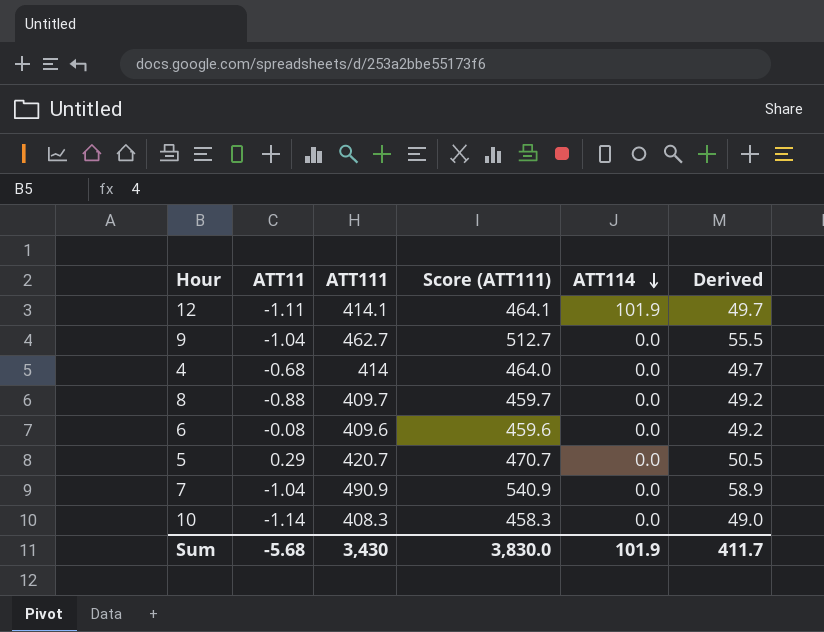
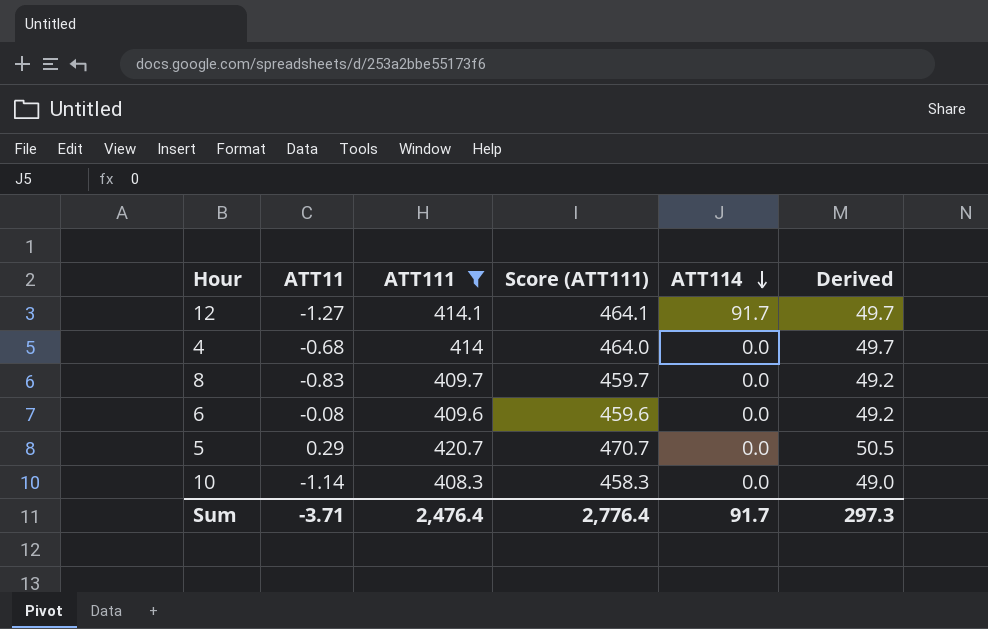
filter: none -> ATT111 <= 420.7
12 | ATT11: -1.11 -> -1.27
12 | ATT114: 101.9 -> 91.7
8 | ATT11: -0.88 -> -0.83
Sum | ATT11: -5.68 -> -3.71
Sum | ATT111: 3,430 -> 2,476.4
Sum | Score (ATT111): 3,830.0 -> 2,776.4
Sum | ATT114: 101.9 -> 91.7
Sum | Derived: 411.7 -> 297.3

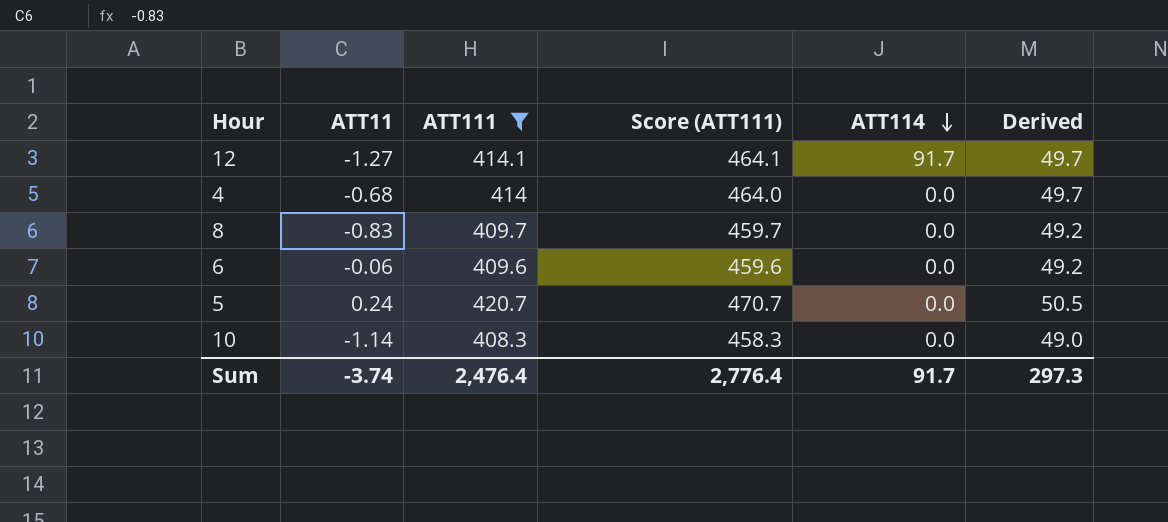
6 | ATT11: -0.08 -> -0.06
5 | ATT11: 0.29 -> 0.24
Sum | ATT11: -3.71 -> -3.74

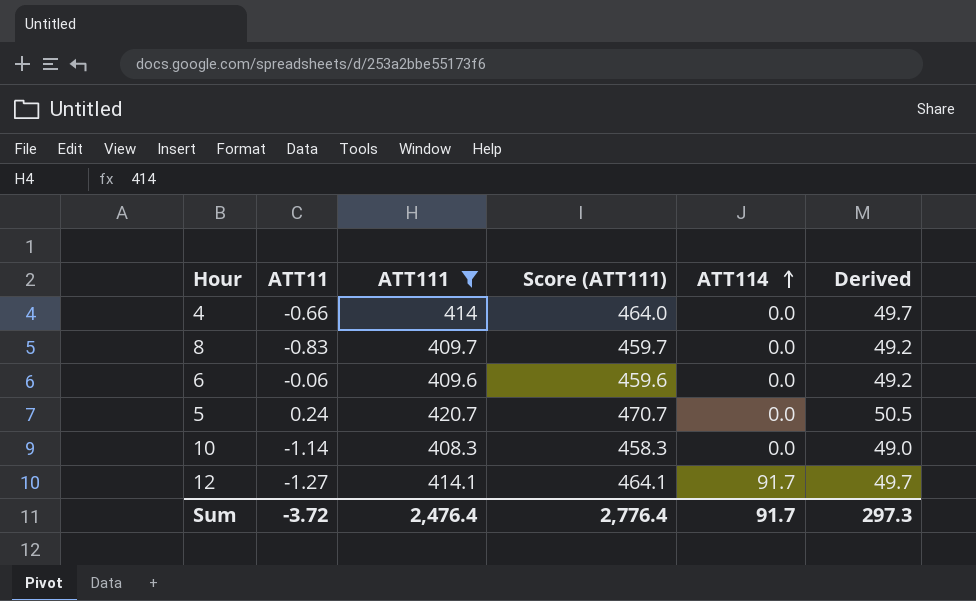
row order: ATT114 descending -> ATT114 ascending
4 | ATT11: -0.68 -> -0.66
Sum | ATT11: -3.74 -> -3.72

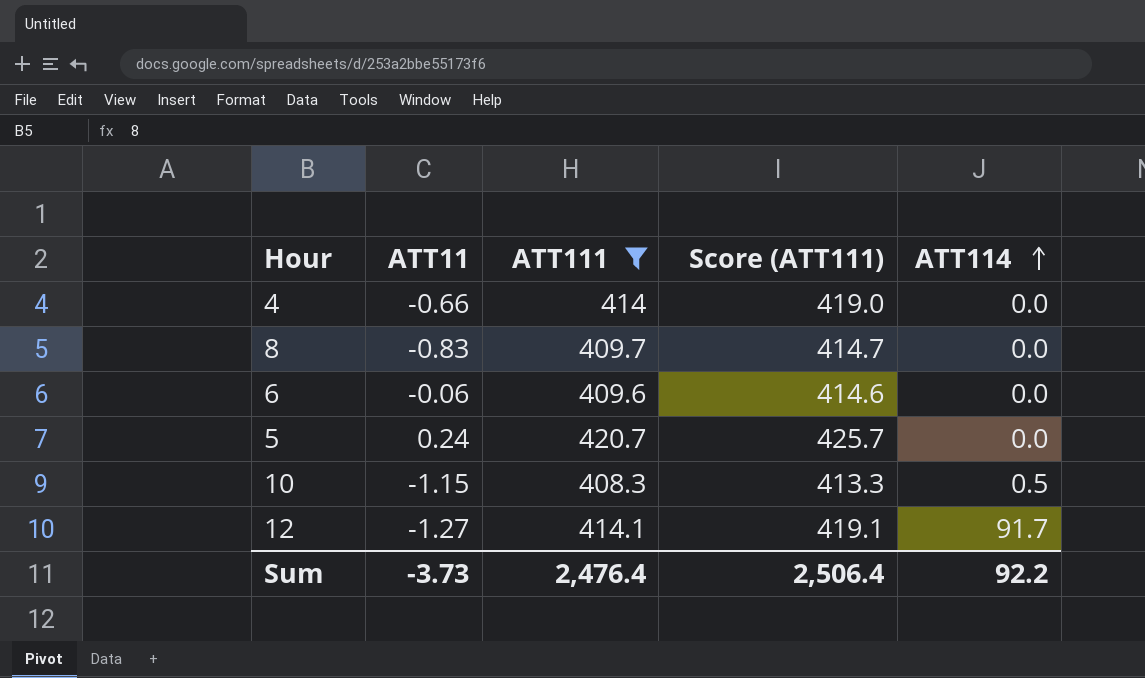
column Derived | formula: [ATT111] * 0.12 -> none
column Score (ATT111) | formula: [ATT111] + 50 -> [ATT111] + 5
10 | ATT11: -1.14 -> -1.15
10 | ATT114: 0.0 -> 0.5
Sum | ATT11: -3.72 -> -3.73
Sum | Score (ATT111): 2,776.4 -> 2,506.4
Sum | ATT114: 91.7 -> 92.2

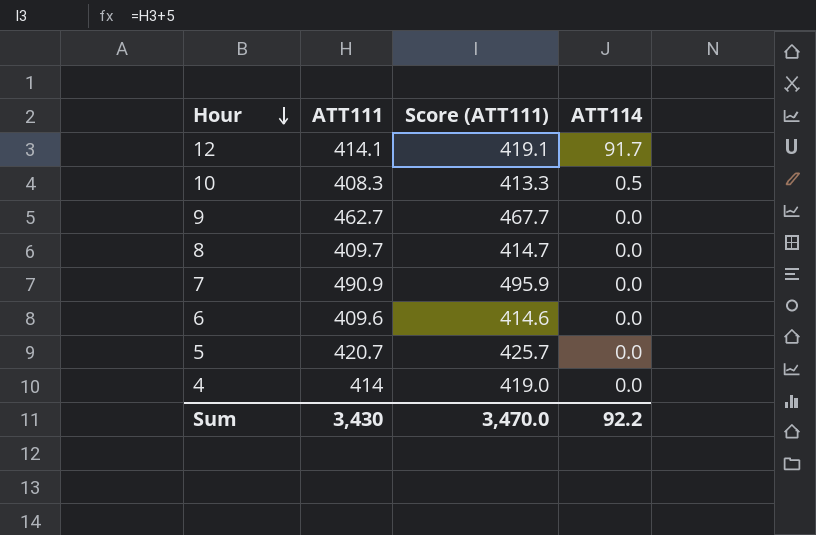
filter: ATT111 <= 420.7 -> none
row order: ATT114 ascending -> Hour descending
column ATT11 | position: 2 -> none
Sum | ATT111: 2,476.4 -> 3,430
Sum | Score (ATT111): 2,506.4 -> 3,470.0

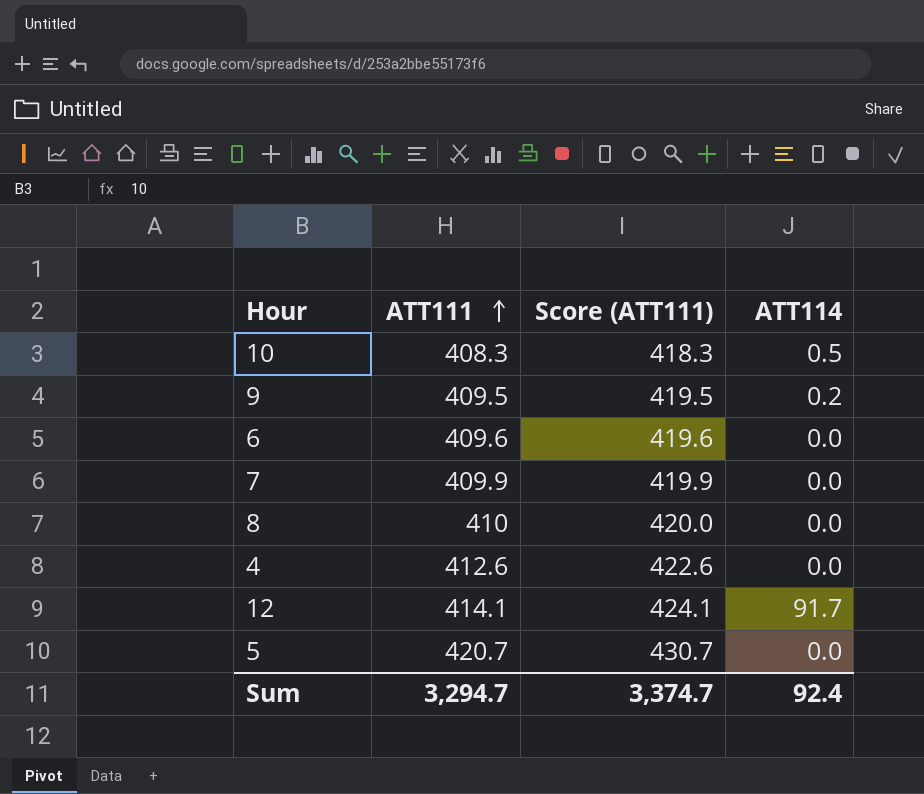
row order: Hour descending -> ATT111 ascending
column Score (ATT111) | formula: [ATT111] + 5 -> [ATT111] + 10
9 | ATT111: 462.7 -> 409.5
9 | ATT114: 0.0 -> 0.2
7 | ATT111: 490.9 -> 409.9
8 | ATT111: 409.7 -> 410
4 | ATT111: 414 -> 412.6
Sum | ATT111: 3,430 -> 3,294.7
Sum | Score (ATT111): 3,470.0 -> 3,374.7
Sum | ATT114: 92.2 -> 92.4

